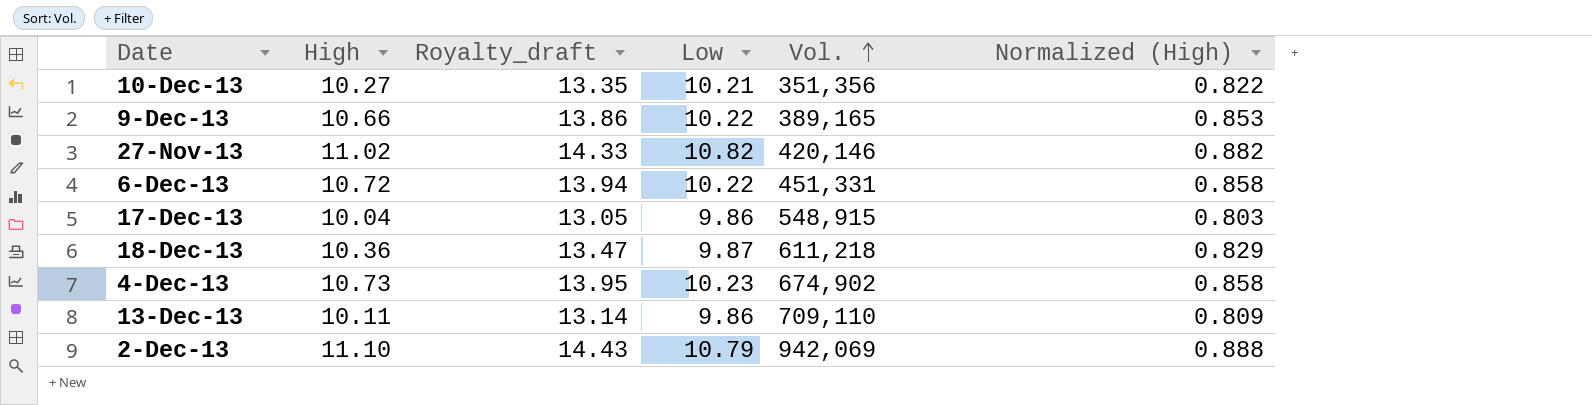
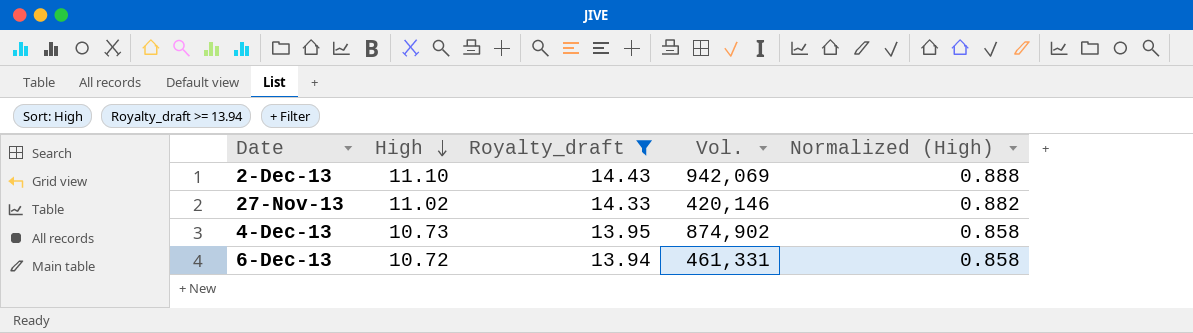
filter: none -> Royalty_draft >= 13.94
row order: Vol. ascending -> High descending
column Low | position: 4 -> none
4-Dec-13 | Vol.: 674,902 -> 874,902
6-Dec-13 | Vol.: 451,331 -> 461,331

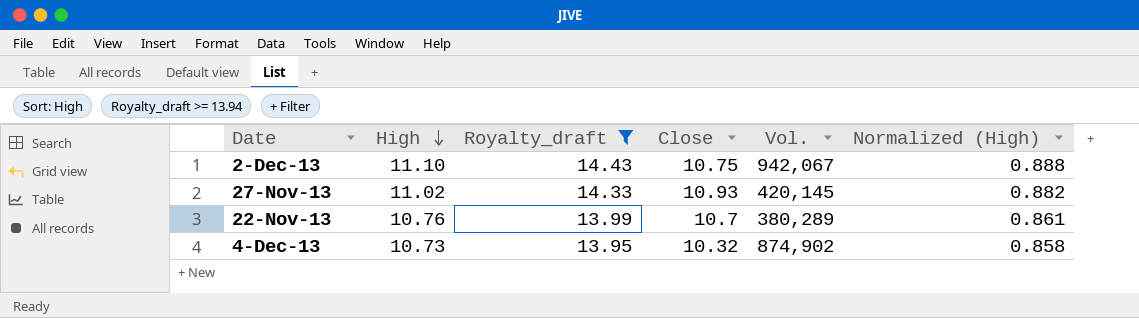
column Close | position: none -> 4
row 6-Dec-13: 10.72 | 13.94 | 461,331 | 0.858 -> none
2-Dec-13 | Vol.: 942,069 -> 942,067
27-Nov-13 | Vol.: 420,146 -> 420,145
row 22-Nov-13: none -> 10.76 | 13.99 | 10.7 | 380,289 | 0.861

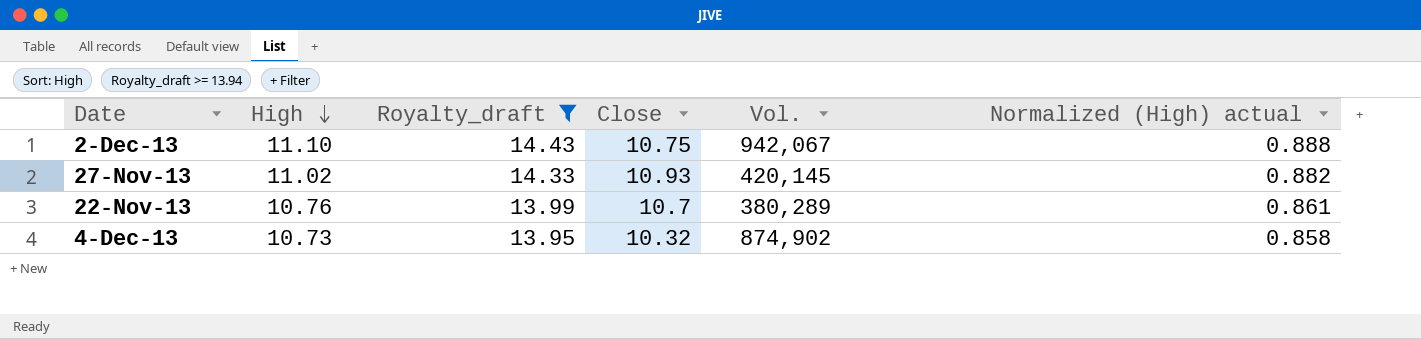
column name: Normalized (High) -> Normalized (High) actual

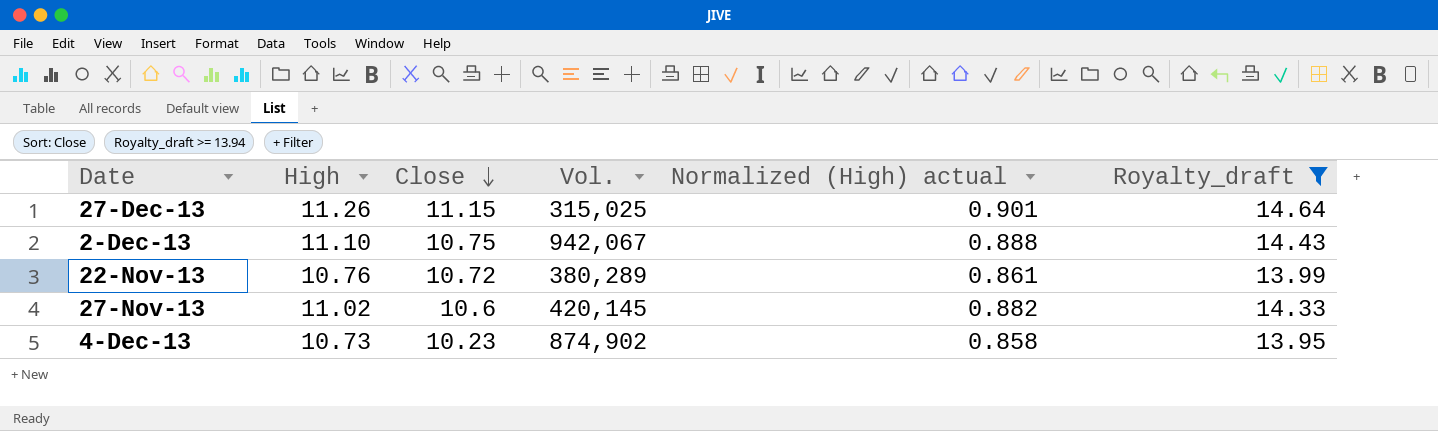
row order: High descending -> Close descending
column Royalty_draft | position: 3 -> 6
row 27-Dec-13: none -> 11.26 | 11.15 | 315,025 | 0.901 | 14.64
22-Nov-13 | Close: 10.7 -> 10.72
27-Nov-13 | Close: 10.93 -> 10.6
4-Dec-13 | Close: 10.32 -> 10.23

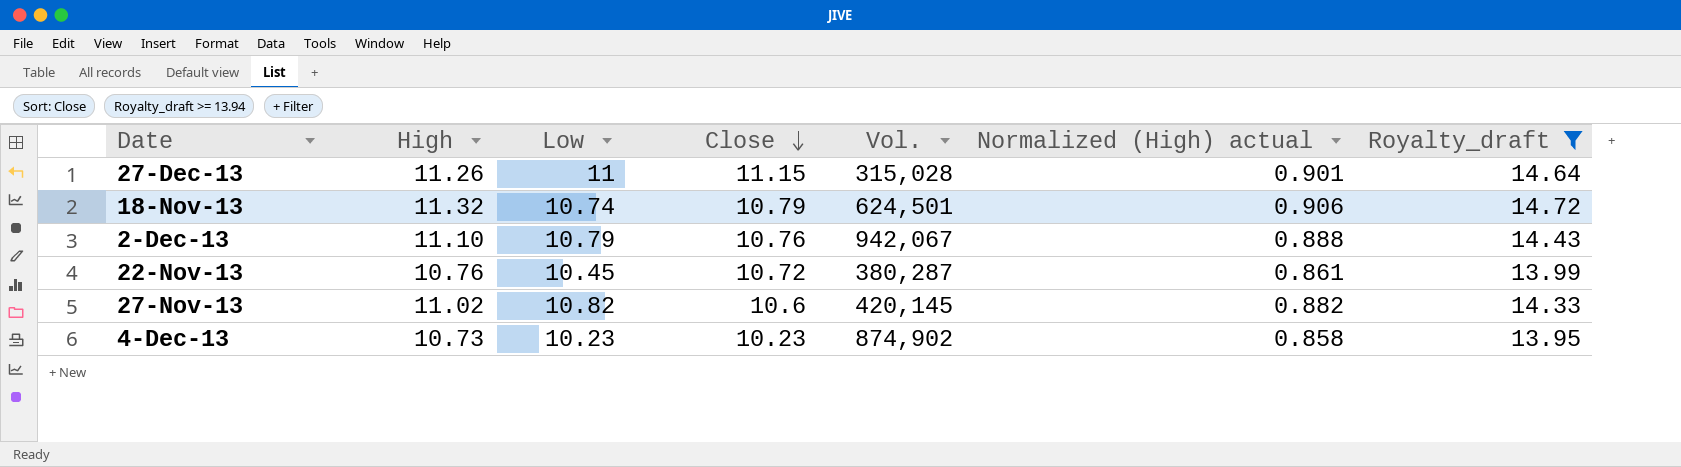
column Low | position: none -> 3
27-Dec-13 | Vol.: 315,025 -> 315,028
row 18-Nov-13: none -> 11.32 | 10.74 | 10.79 | 624,501 | 0.906 | 14.72
2-Dec-13 | Close: 10.75 -> 10.76
22-Nov-13 | Vol.: 380,289 -> 380,287

